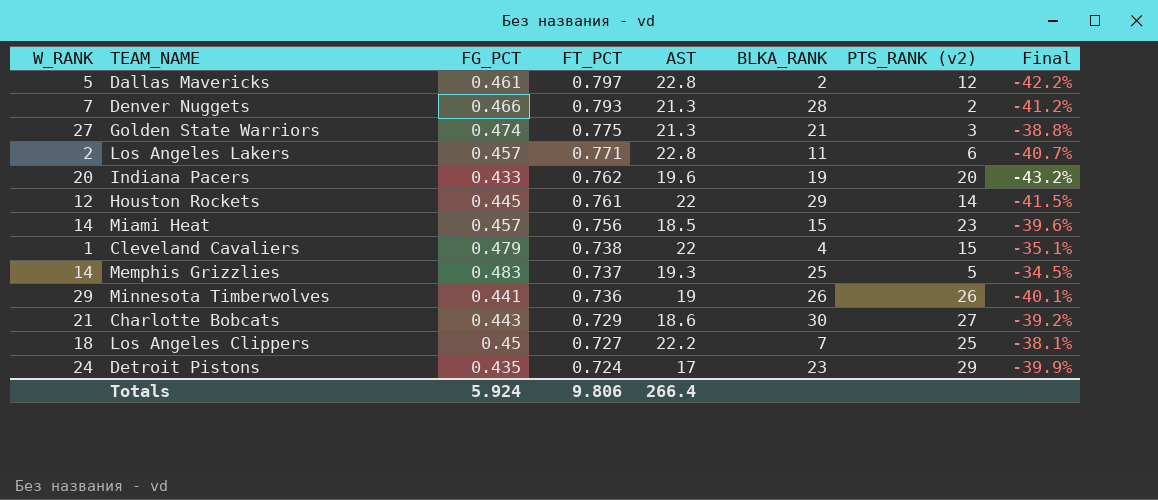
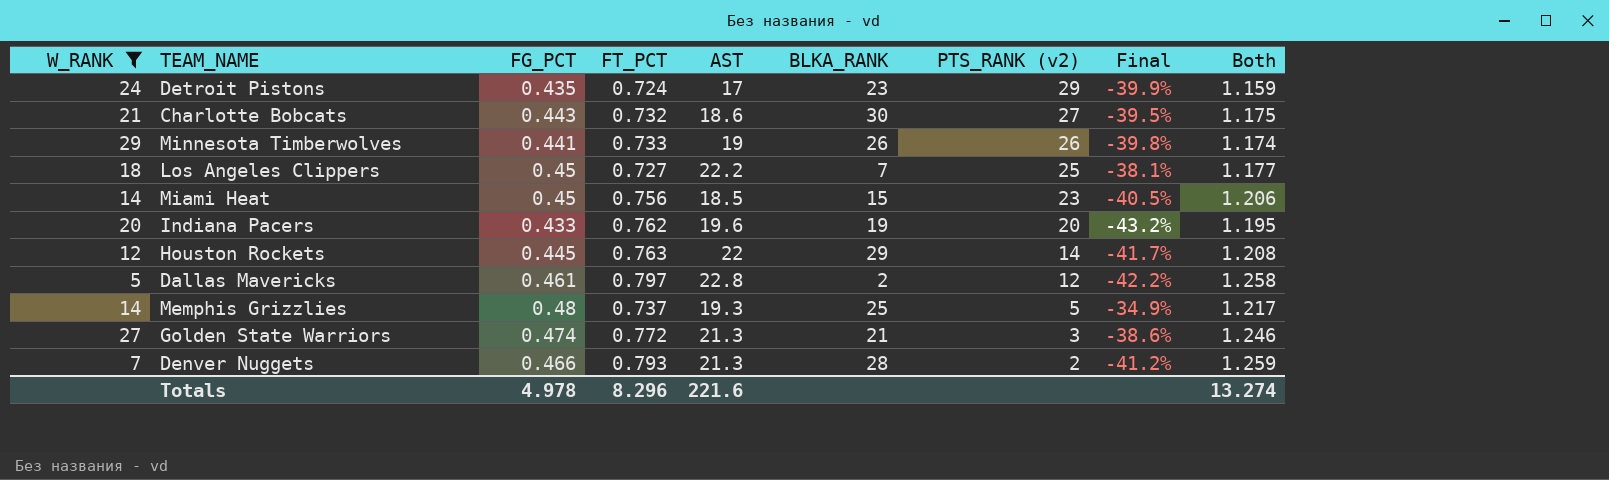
filter: none -> W_RANK >= 5
row order: FT_PCT descending -> PTS_RANK (v2) descending
column Both | formula: none -> [FG_PCT] + [FT_PCT]
Charlotte Bobcats | FT_PCT: 0.729 -> 0.732
Charlotte Bobcats | Final: -39.2% -> -39.5%
Minnesota Timberwolves | FT_PCT: 0.736 -> 0.733
Minnesota Timberwolves | Final: -40.1% -> -39.8%
Miami Heat | FG_PCT: 0.457 -> 0.45
Miami Heat | Final: -39.6% -> -40.5%
Houston Rockets | FT_PCT: 0.761 -> 0.763
Houston Rockets | Final: -41.5% -> -41.7%
Memphis Grizzlies | FG_PCT: 0.483 -> 0.48
Memphis Grizzlies | Final: -34.5% -> -34.9%
Golden State Warriors | FT_PCT: 0.775 -> 0.772
Golden State Warriors | Final: -38.8% -> -38.6%
Totals | FG_PCT: 5.924 -> 4.978
Totals | FT_PCT: 9.806 -> 8.296
Totals | AST: 266.4 -> 221.6

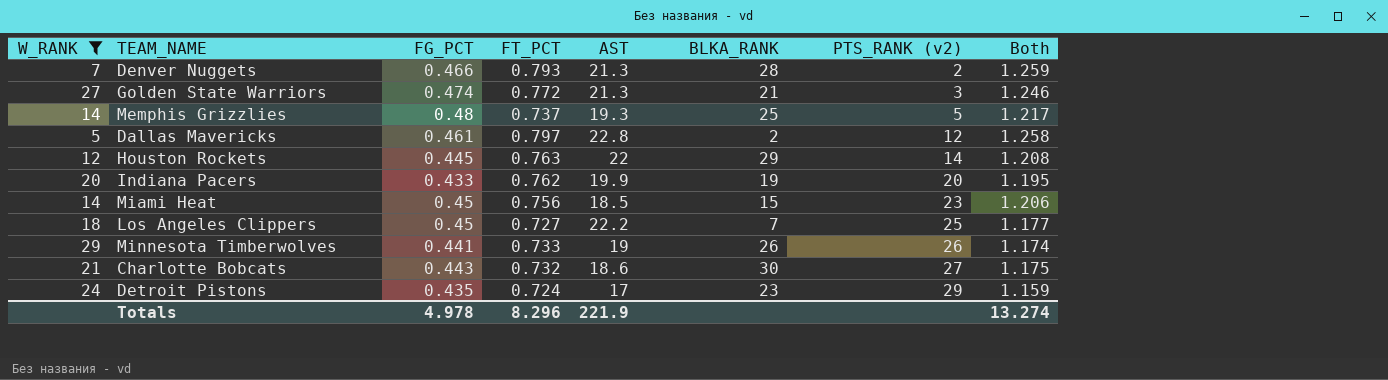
row order: PTS_RANK (v2) descending -> PTS_RANK (v2) ascending
column Final | formula: ([FG_PCT] - [FT_PCT]) / [FT_PCT] -> none
Indiana Pacers | AST: 19.6 -> 19.9
Totals | AST: 221.6 -> 221.9

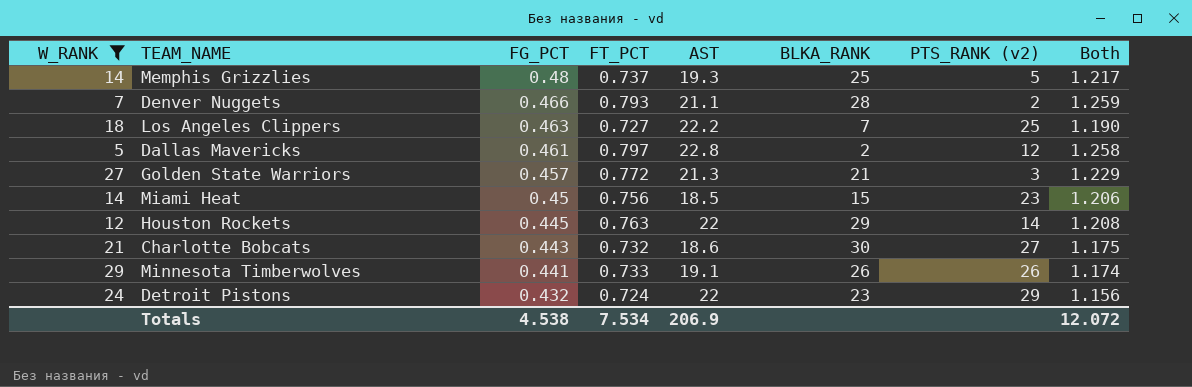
row order: PTS_RANK (v2) ascending -> FG_PCT descending
row Indiana Pacers: 20 | 0.433 | 0.762 | 19.9 | 19 | 20 | 1.195 -> none
Denver Nuggets | AST: 21.3 -> 21.1
Los Angeles Clippers | FG_PCT: 0.45 -> 0.463
Los Angeles Clippers | Both: 1.177 -> 1.190
Golden State Warriors | FG_PCT: 0.474 -> 0.457
Golden State Warriors | Both: 1.246 -> 1.229
Minnesota Timberwolves | AST: 19 -> 19.1
Detroit Pistons | FG_PCT: 0.435 -> 0.432
Detroit Pistons | AST: 17 -> 22
Detroit Pistons | Both: 1.159 -> 1.156
Totals | FG_PCT: 4.978 -> 4.538
Totals | FT_PCT: 8.296 -> 7.534
Totals | AST: 221.9 -> 206.9
Totals | Both: 13.274 -> 12.072

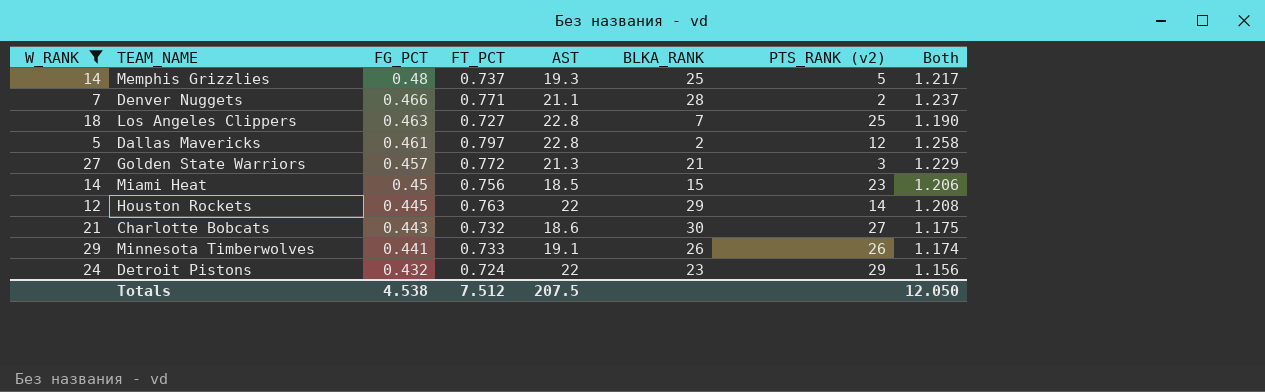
Denver Nuggets | FT_PCT: 0.793 -> 0.771
Denver Nuggets | Both: 1.259 -> 1.237
Los Angeles Clippers | AST: 22.2 -> 22.8
Totals | FT_PCT: 7.534 -> 7.512
Totals | AST: 206.9 -> 207.5
Totals | Both: 12.072 -> 12.050

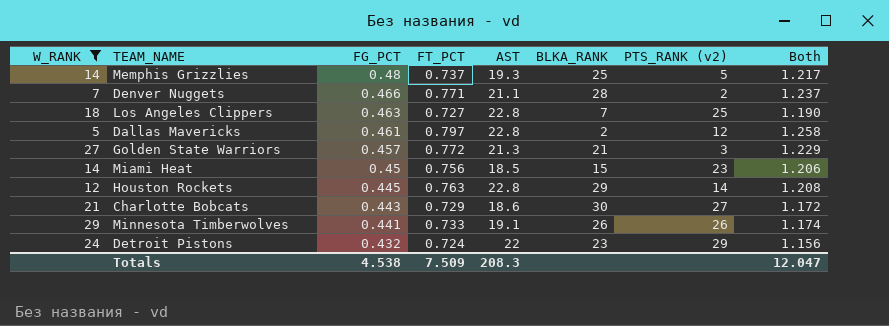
Houston Rockets | AST: 22 -> 22.8
Charlotte Bobcats | FT_PCT: 0.732 -> 0.729
Charlotte Bobcats | Both: 1.175 -> 1.172
Totals | FT_PCT: 7.512 -> 7.509
Totals | AST: 207.5 -> 208.3
Totals | Both: 12.050 -> 12.047

